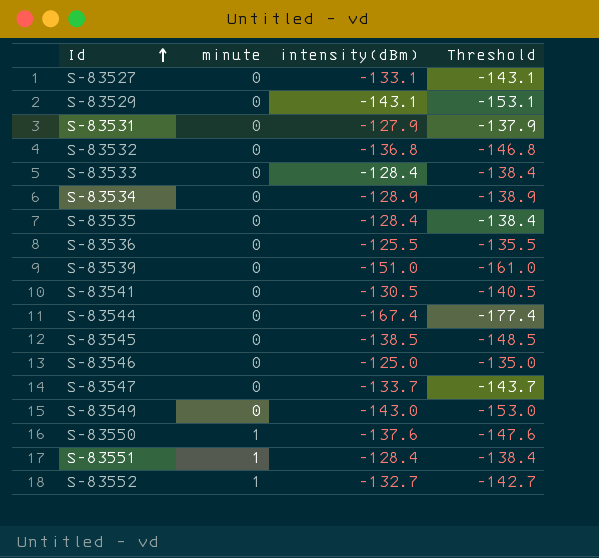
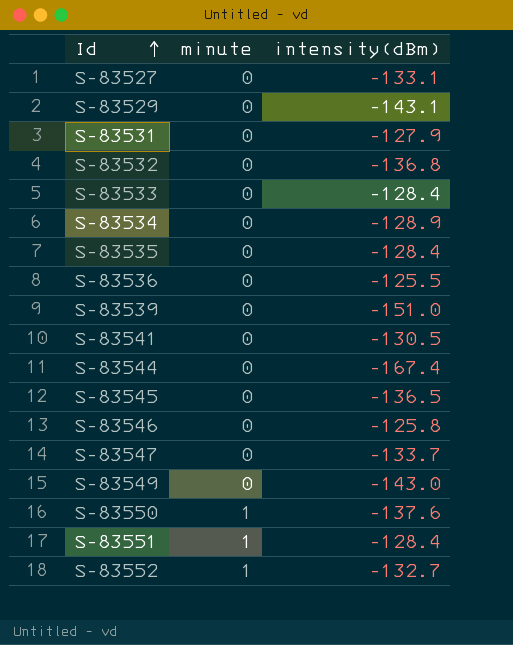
column Threshold | formula: [intensity(dBm)] - 10 -> none
S-83545 | intensity(dBm): -138.5 -> -136.5
S-83546 | intensity(dBm): -125.0 -> -125.8

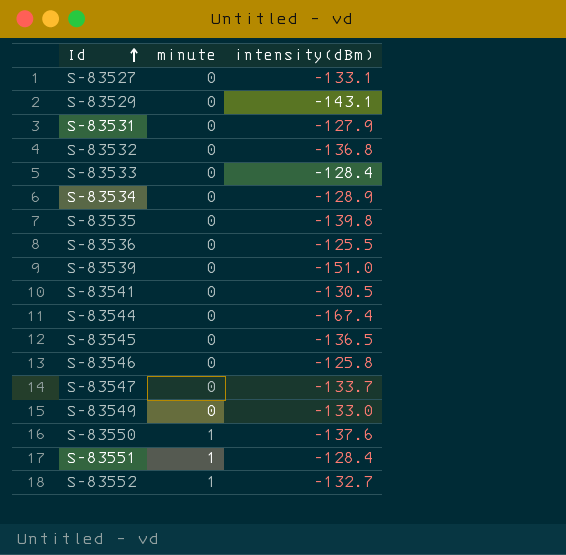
S-83535 | intensity(dBm): -128.4 -> -139.8
S-83549 | intensity(dBm): -143.0 -> -133.0

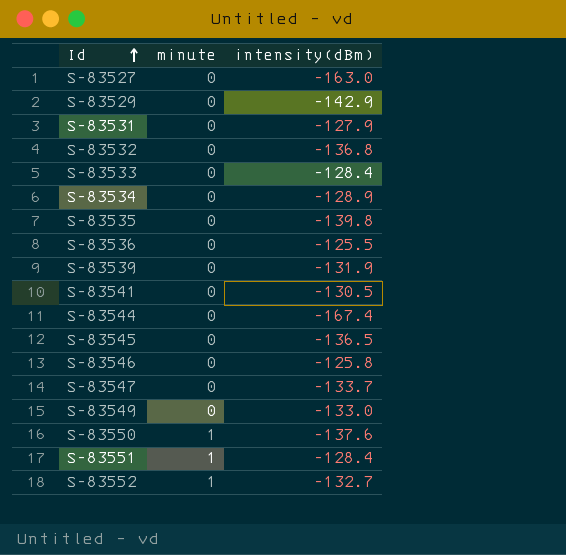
S-83527 | intensity(dBm): -133.1 -> -163.0
S-83529 | intensity(dBm): -143.1 -> -142.9
S-83539 | intensity(dBm): -151.0 -> -131.9

